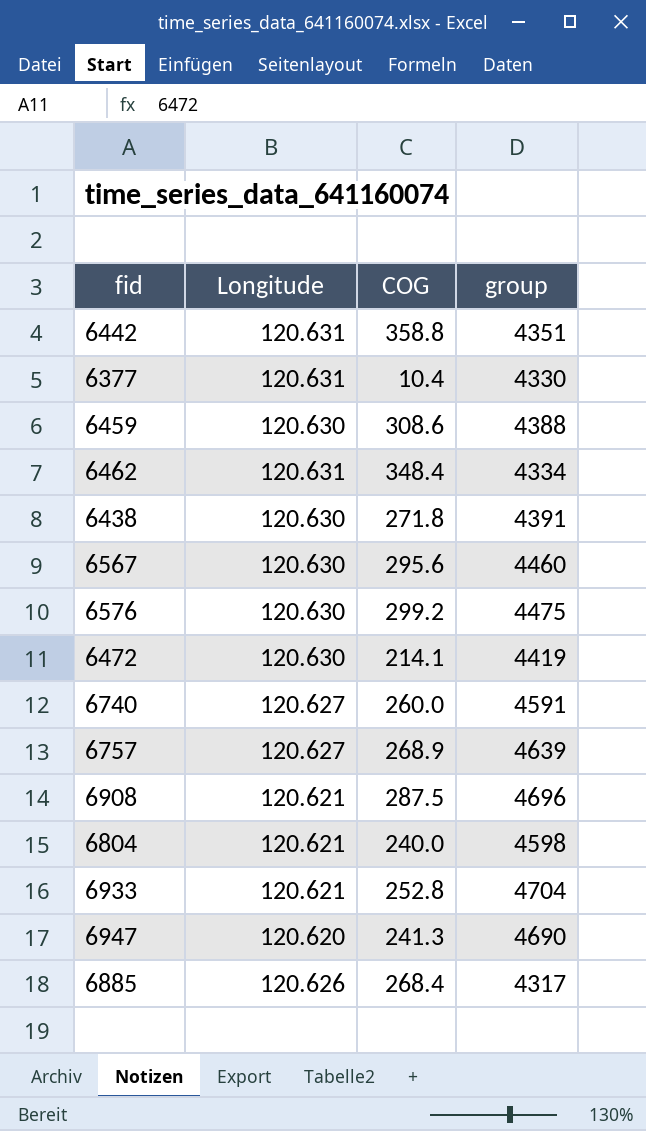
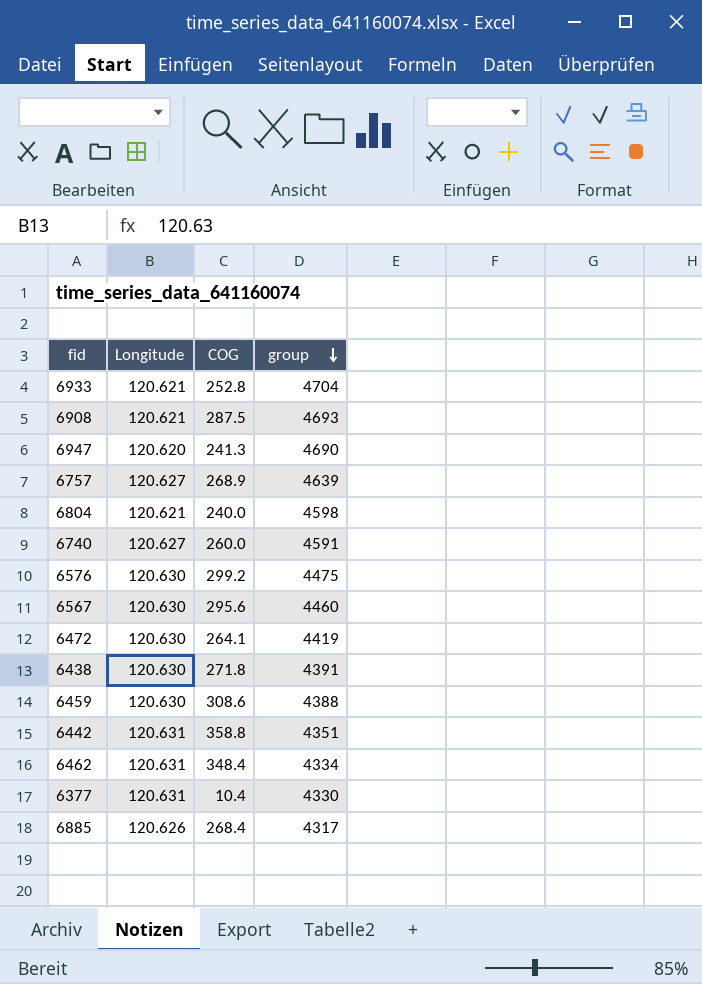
row order: none -> group descending
6908 | group: 4696 -> 4693
6472 | COG: 214.1 -> 264.1

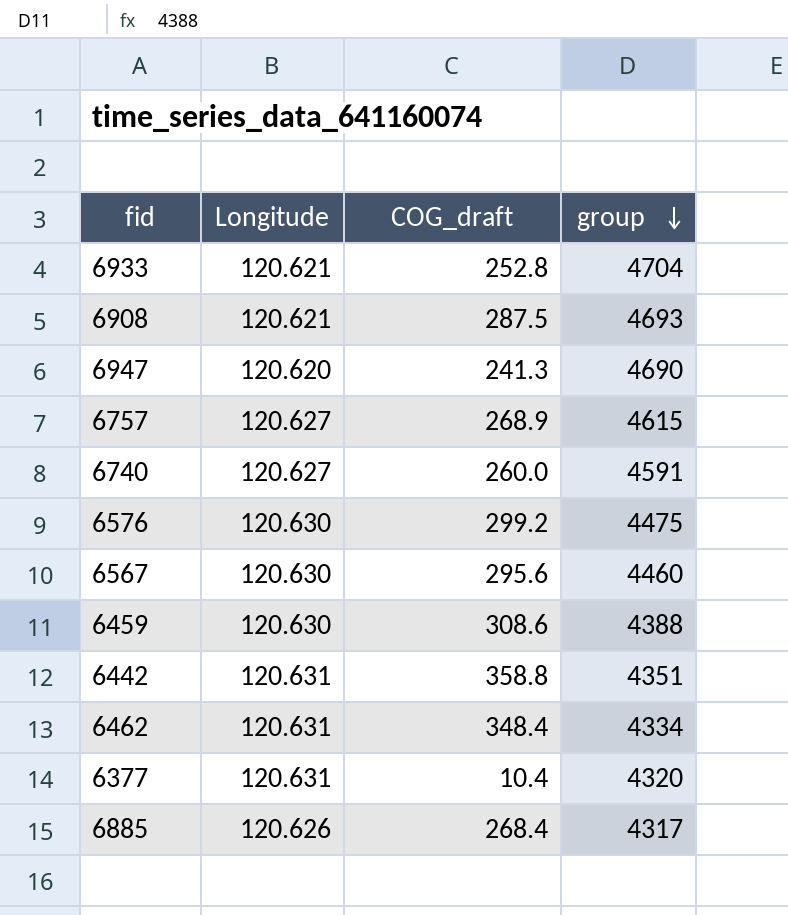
column name: COG -> COG_draft
row 6804: 120.621 | 240.0 | 4598 -> none
row 6472: 120.630 | 264.1 | 4419 -> none
row 6438: 120.630 | 271.8 | 4391 -> none
6757 | group: 4639 -> 4615
6377 | group: 4330 -> 4320

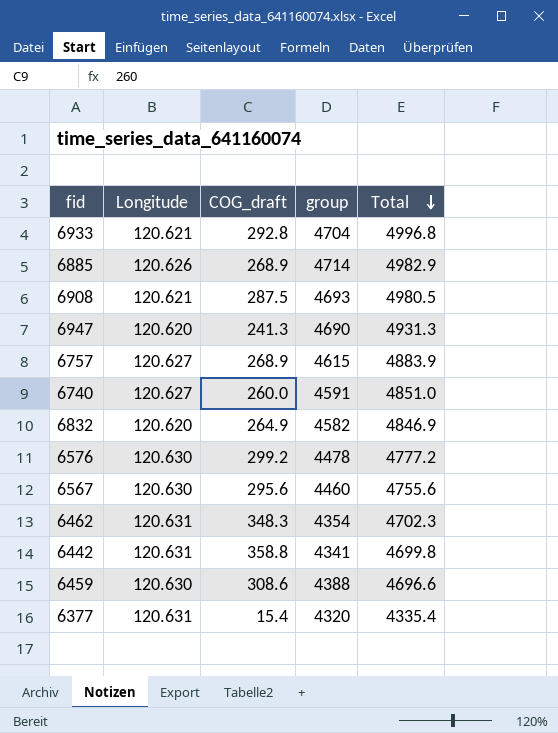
row order: group descending -> Total descending
column Total | formula: none -> [COG_draft] + [group]
6933 | COG_draft: 252.8 -> 292.8
6885 | COG_draft: 268.4 -> 268.9
6885 | group: 4317 -> 4714
row 6832: none -> 120.620 | 264.9 | 4582 | 4846.9
6576 | group: 4475 -> 4478
6462 | COG_draft: 348.4 -> 348.3
6462 | group: 4334 -> 4354
6442 | group: 4351 -> 4341
6377 | COG_draft: 10.4 -> 15.4

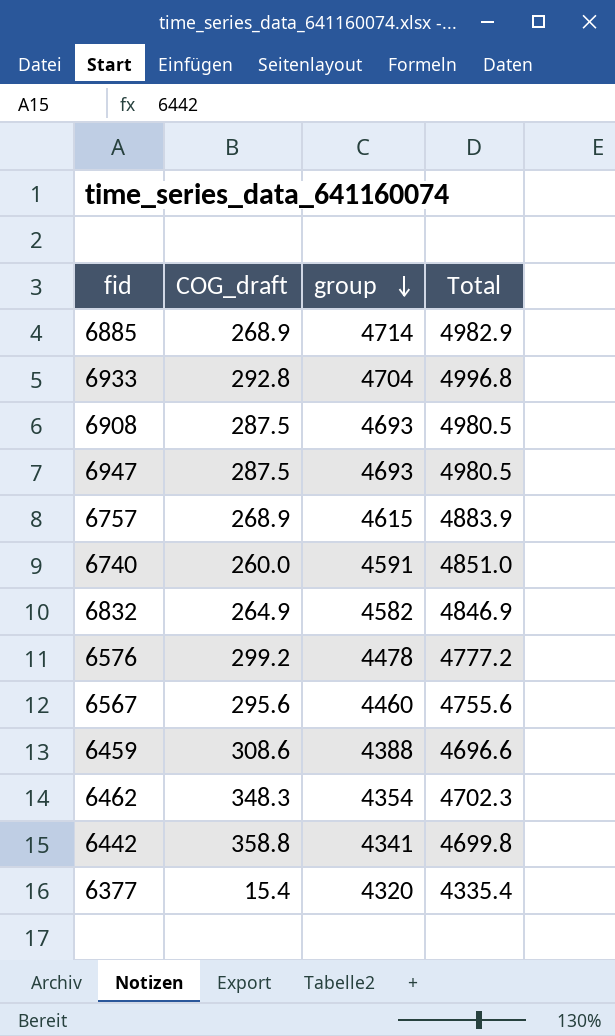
row order: Total descending -> group descending
column Longitude | position: 2 -> none
6947 | COG_draft: 241.3 -> 287.5
6947 | group: 4690 -> 4693
6947 | Total: 4931.3 -> 4980.5

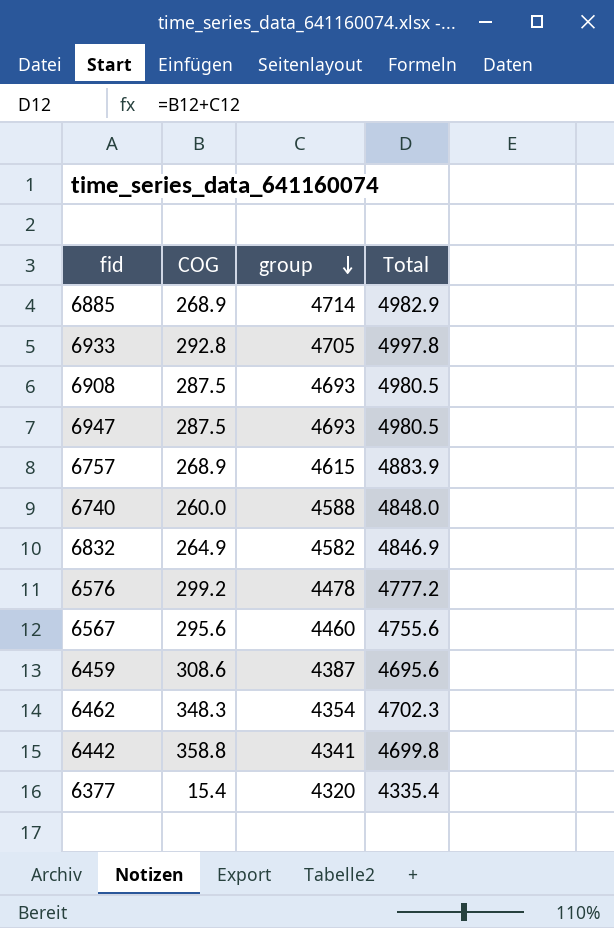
column name: COG_draft -> COG
6933 | group: 4704 -> 4705
6933 | Total: 4996.8 -> 4997.8
6740 | group: 4591 -> 4588
6740 | Total: 4851.0 -> 4848.0
6459 | group: 4388 -> 4387
6459 | Total: 4696.6 -> 4695.6

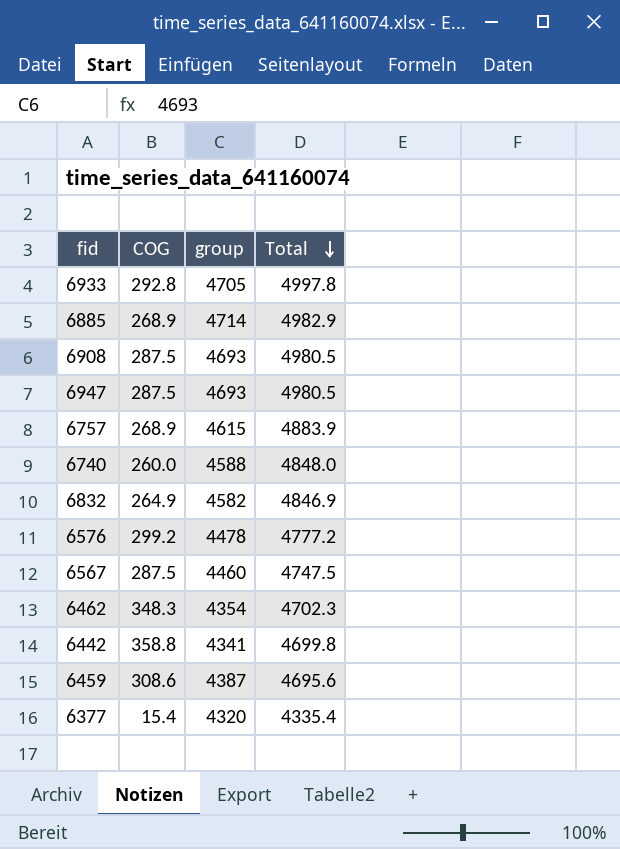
row order: group descending -> Total descending
6567 | COG: 295.6 -> 287.5
6567 | Total: 4755.6 -> 4747.5

